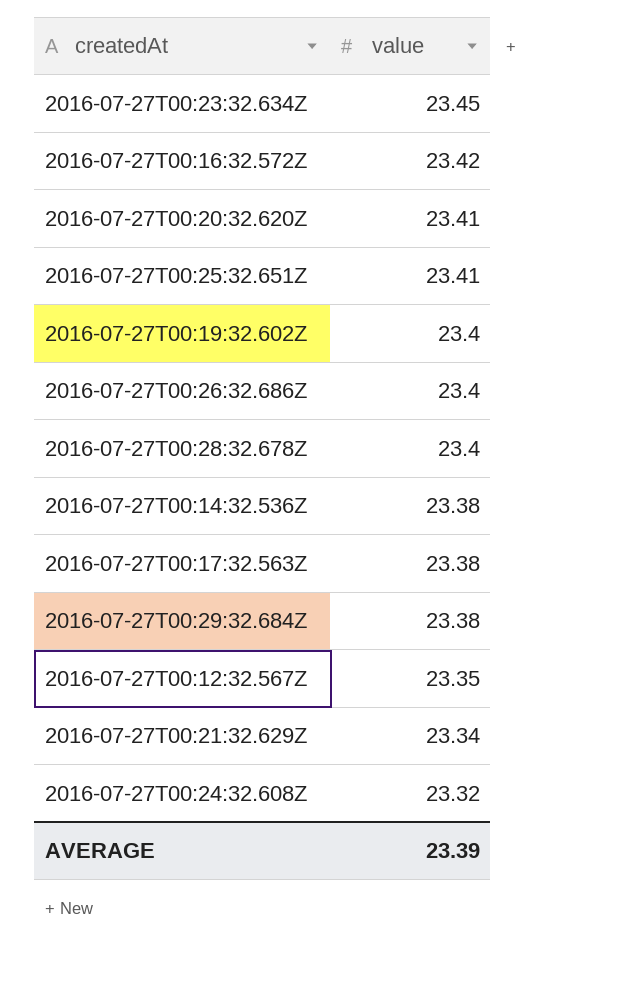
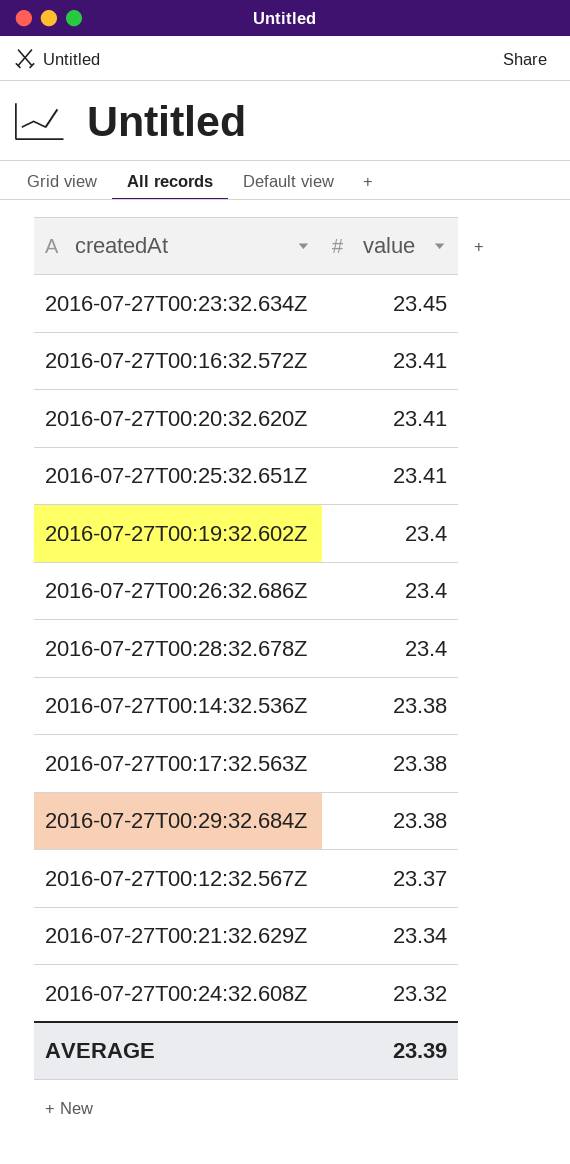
2016-07-27T00:16:32.572Z | value: 23.42 -> 23.41
2016-07-27T00:12:32.567Z | value: 23.35 -> 23.37

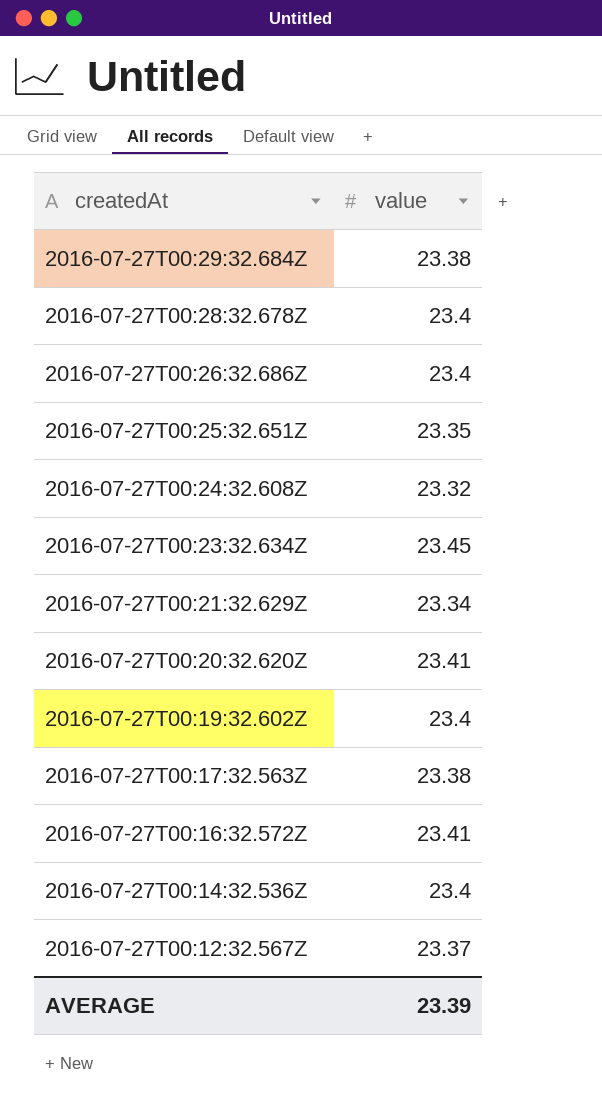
row order: value descending -> createdAt descending
2016-07-27T00:25:32.651Z | value: 23.41 -> 23.35
2016-07-27T00:14:32.536Z | value: 23.38 -> 23.4

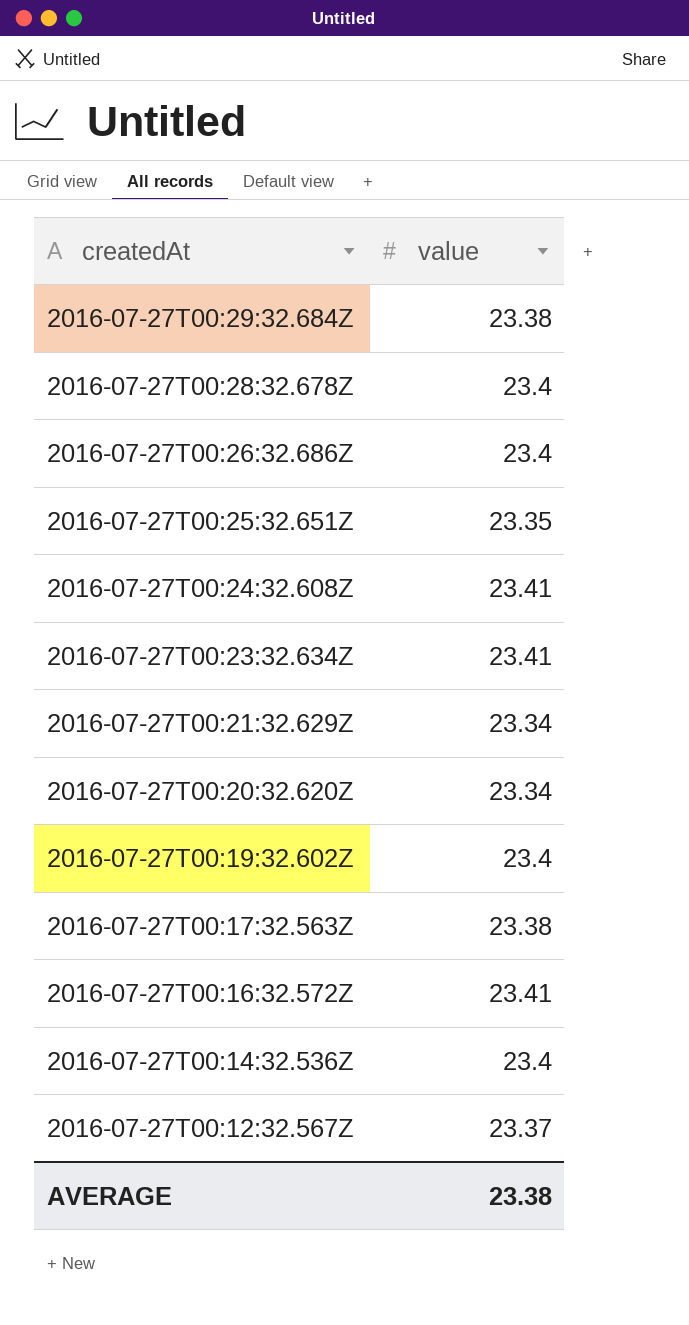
2016-07-27T00:24:32.608Z | value: 23.32 -> 23.41
2016-07-27T00:23:32.634Z | value: 23.45 -> 23.41
2016-07-27T00:20:32.620Z | value: 23.41 -> 23.34
AVERAGE | value: 23.39 -> 23.38

